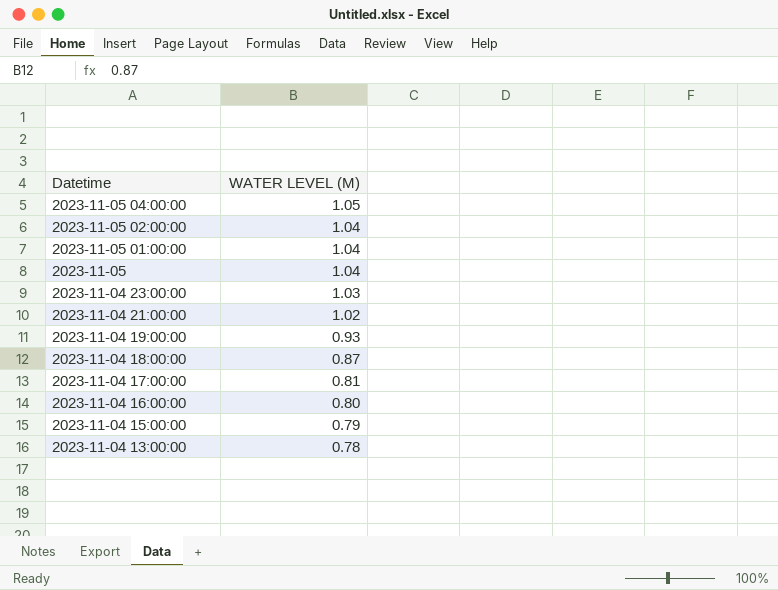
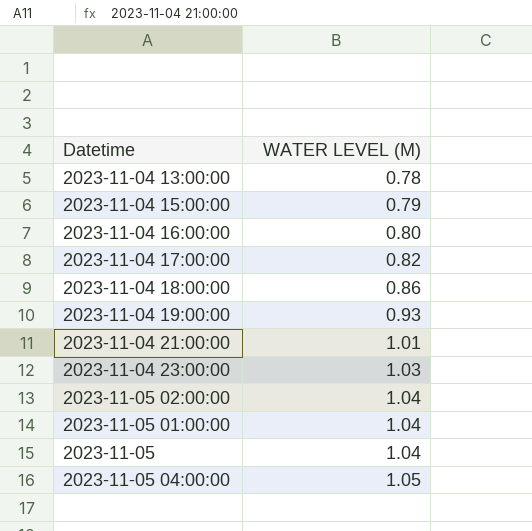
row order: Datetime descending -> WATER LEVEL (M) ascending
2023-11-04 17:00:00 | WATER LEVEL (M): 0.81 -> 0.82
2023-11-04 18:00:00 | WATER LEVEL (M): 0.87 -> 0.86
2023-11-04 21:00:00 | WATER LEVEL (M): 1.02 -> 1.01

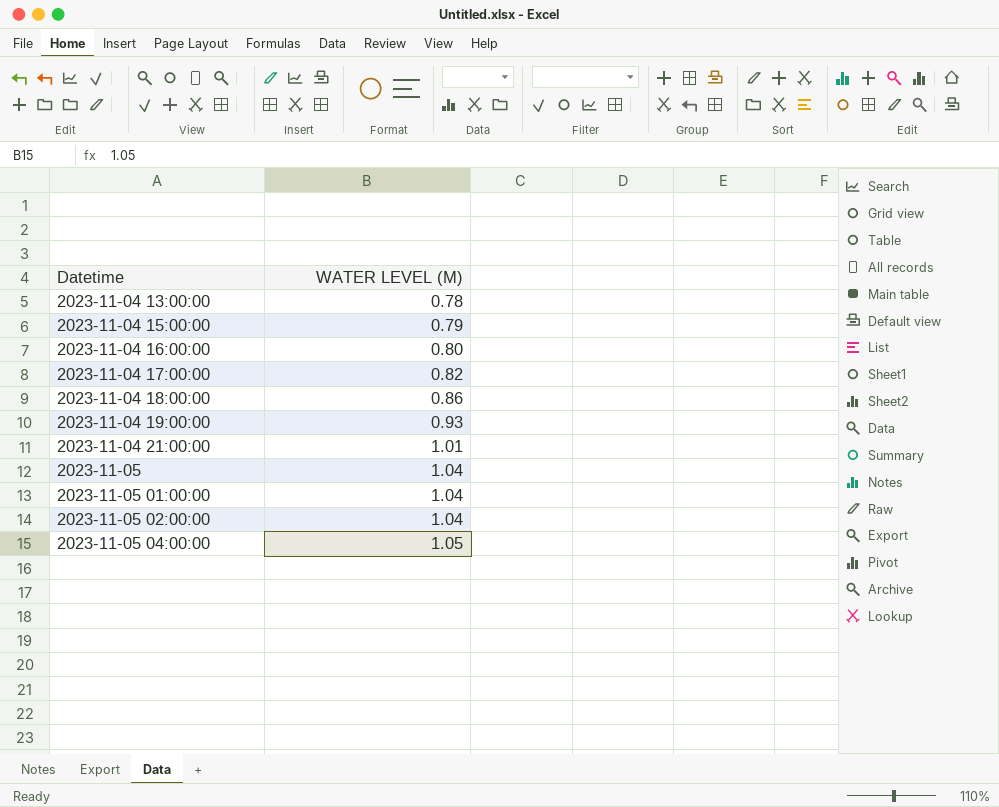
row order: WATER LEVEL (M) ascending -> Datetime ascending
row 2023-11-04 23:00:00: 1.03 -> none

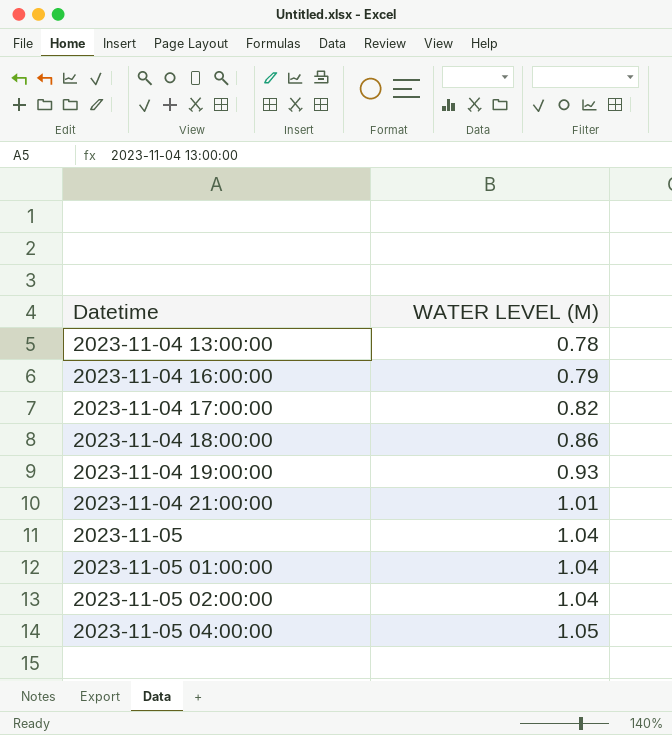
row 2023-11-04 15:00:00: 0.79 -> none
2023-11-04 16:00:00 | WATER LEVEL (M): 0.80 -> 0.79

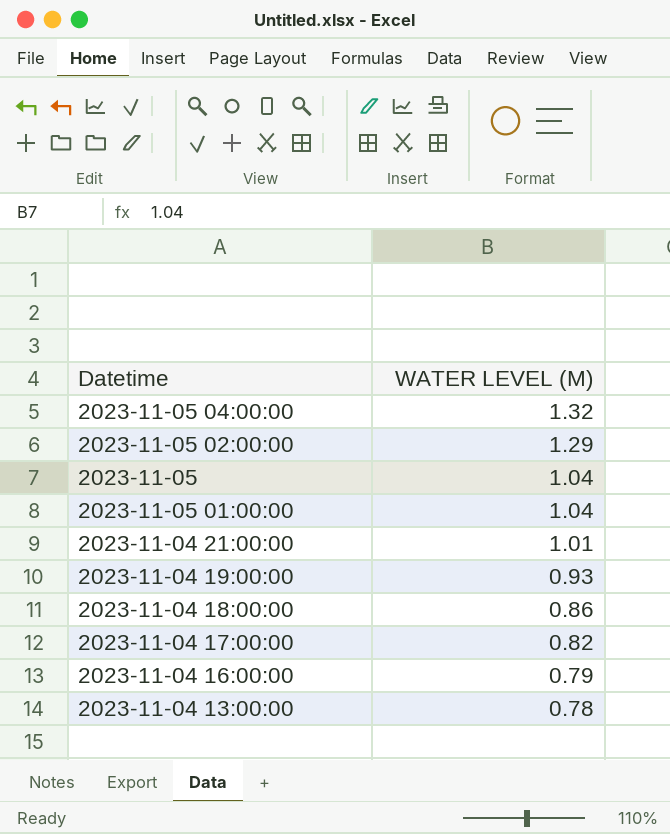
row order: Datetime ascending -> WATER LEVEL (M) descending
2023-11-05 04:00:00 | WATER LEVEL (M): 1.05 -> 1.32
2023-11-05 02:00:00 | WATER LEVEL (M): 1.04 -> 1.29

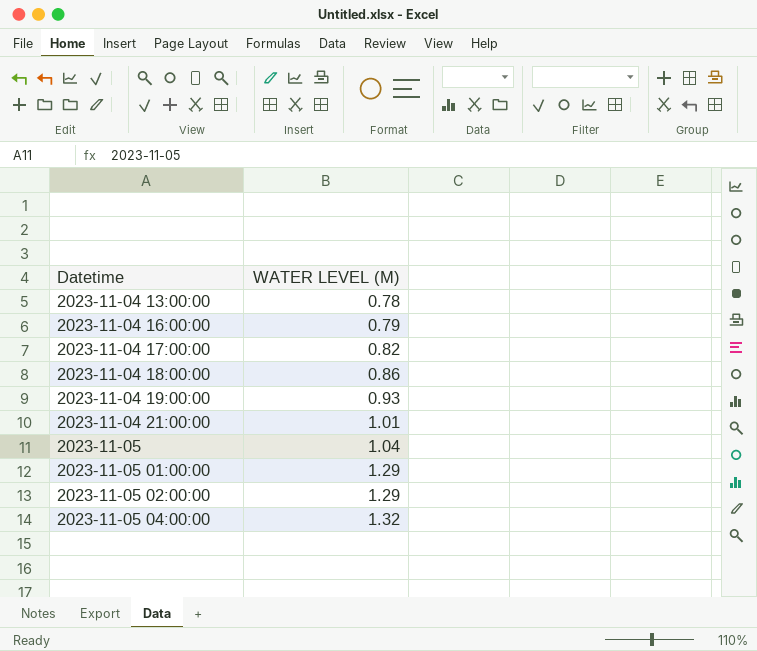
row order: WATER LEVEL (M) descending -> Datetime ascending
2023-11-05 01:00:00 | WATER LEVEL (M): 1.04 -> 1.29

